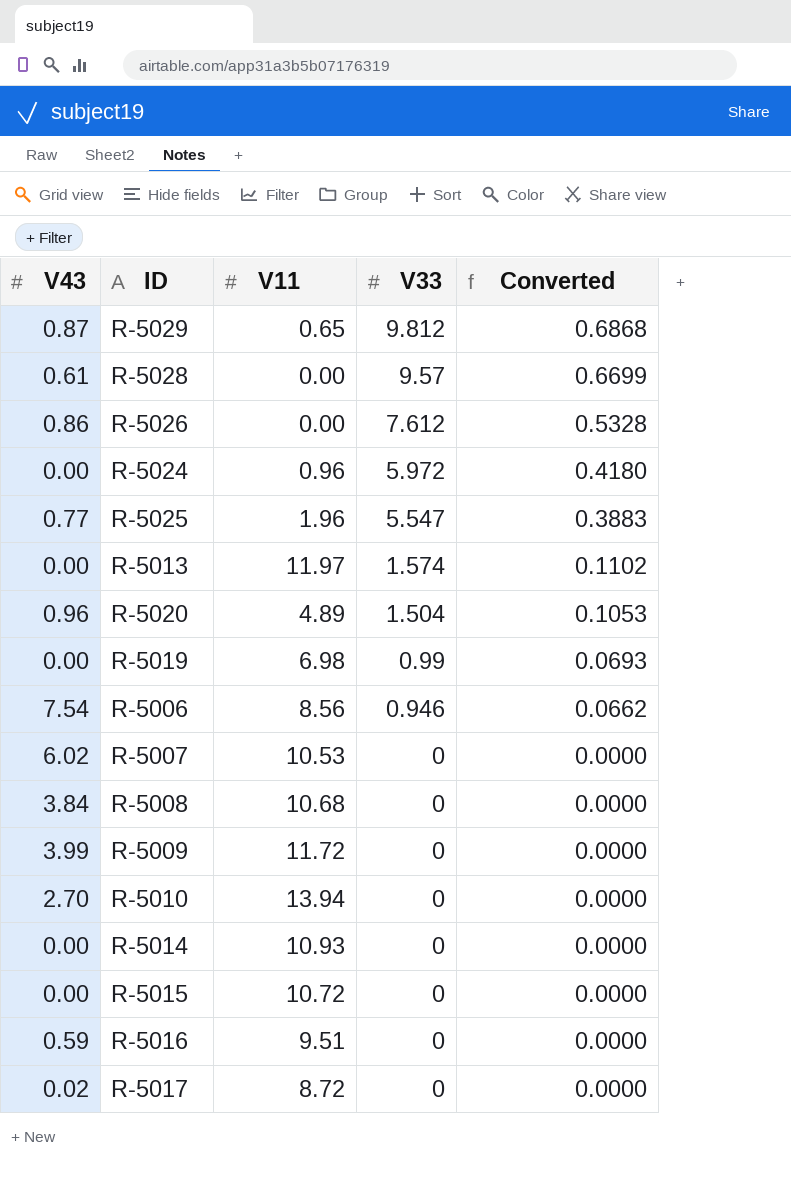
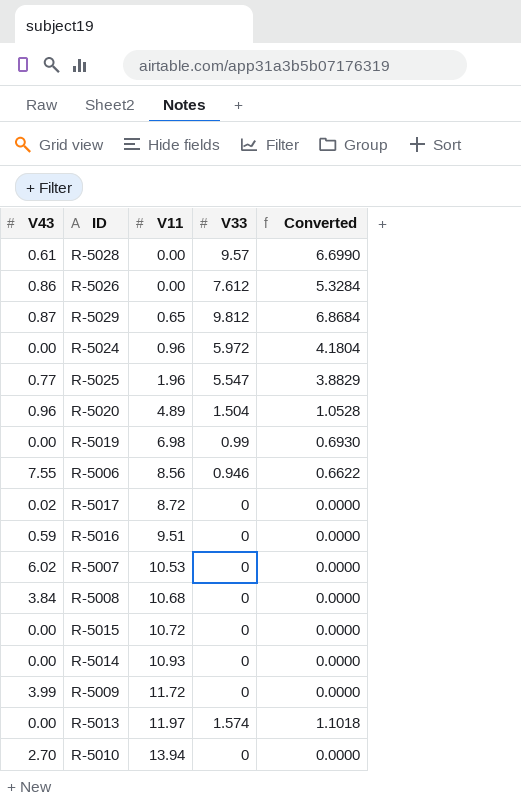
row order: V33 descending -> V11 ascending
column Converted | formula: [V33] * 0.07 -> [V33] * 0.7
R-5006 | V43: 7.54 -> 7.55

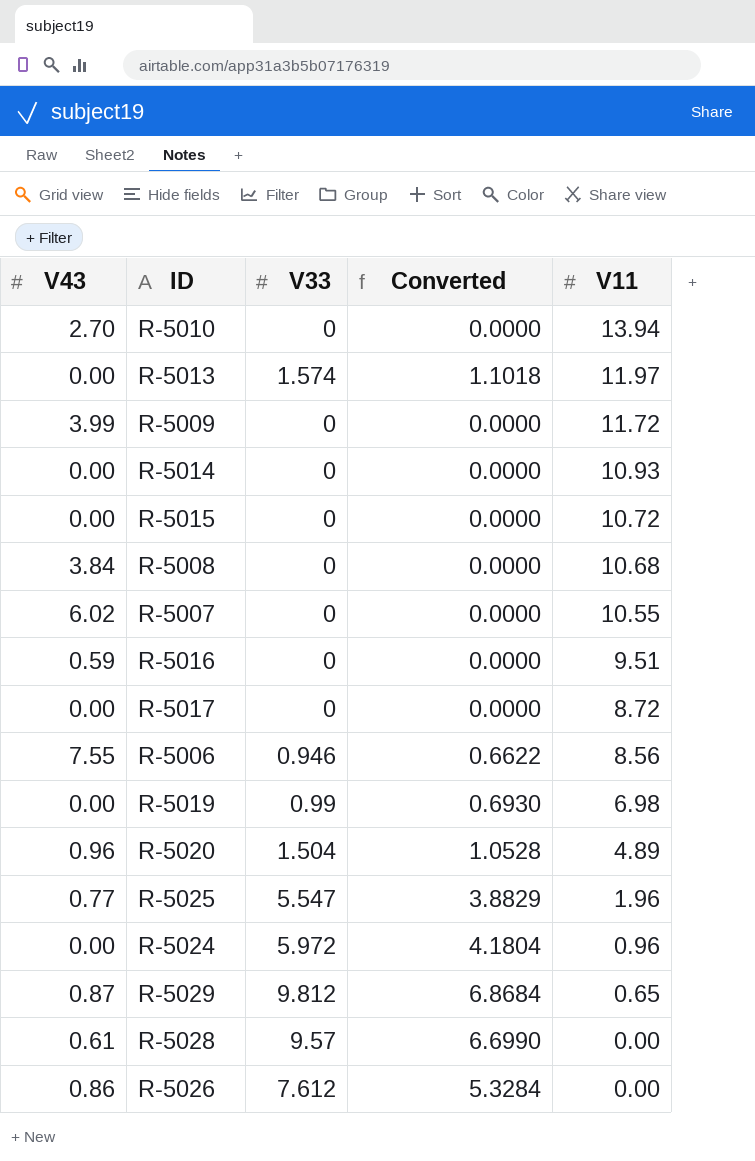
row order: V11 ascending -> V11 descending
column V11 | position: 3 -> 5
R-5007 | V11: 10.53 -> 10.55
R-5017 | V43: 0.02 -> 0.00

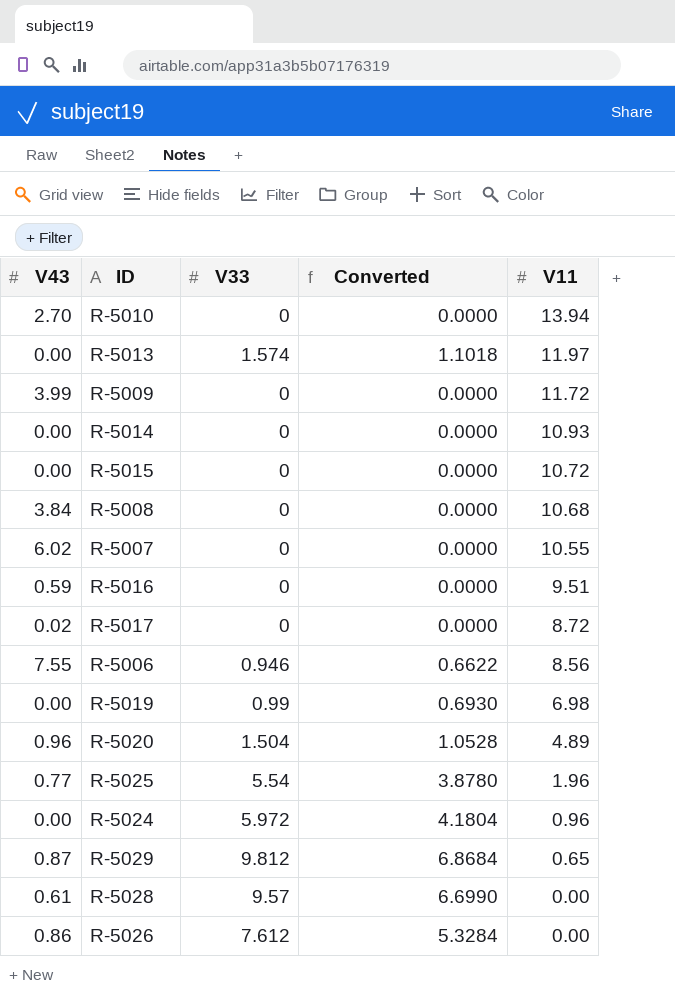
R-5017 | V43: 0.00 -> 0.02
R-5025 | V33: 5.547 -> 5.54
R-5025 | Converted: 3.8829 -> 3.8780

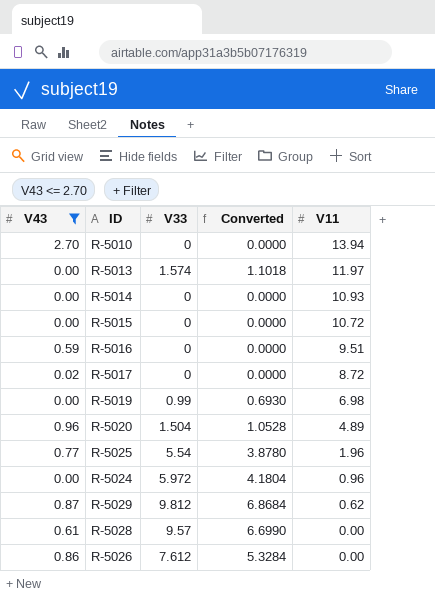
filter: none -> V43 <= 2.70
R-5029 | V11: 0.65 -> 0.62

